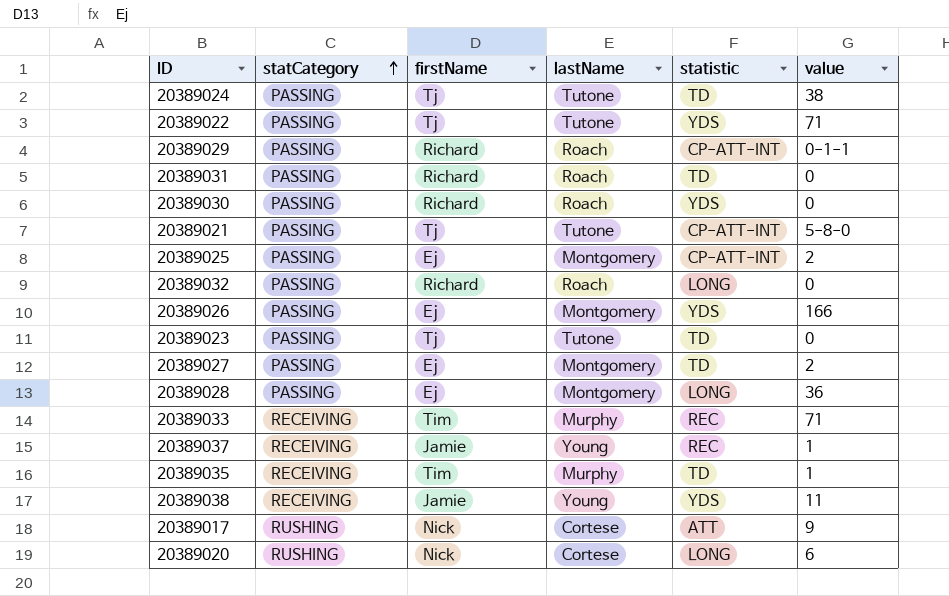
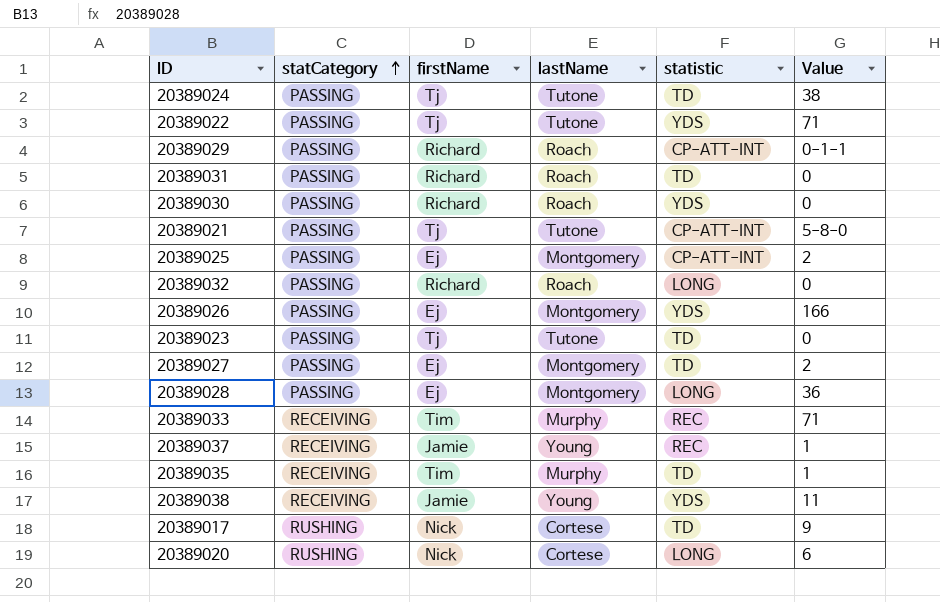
column name: value -> Value
20389017 | statistic: ATT -> TD

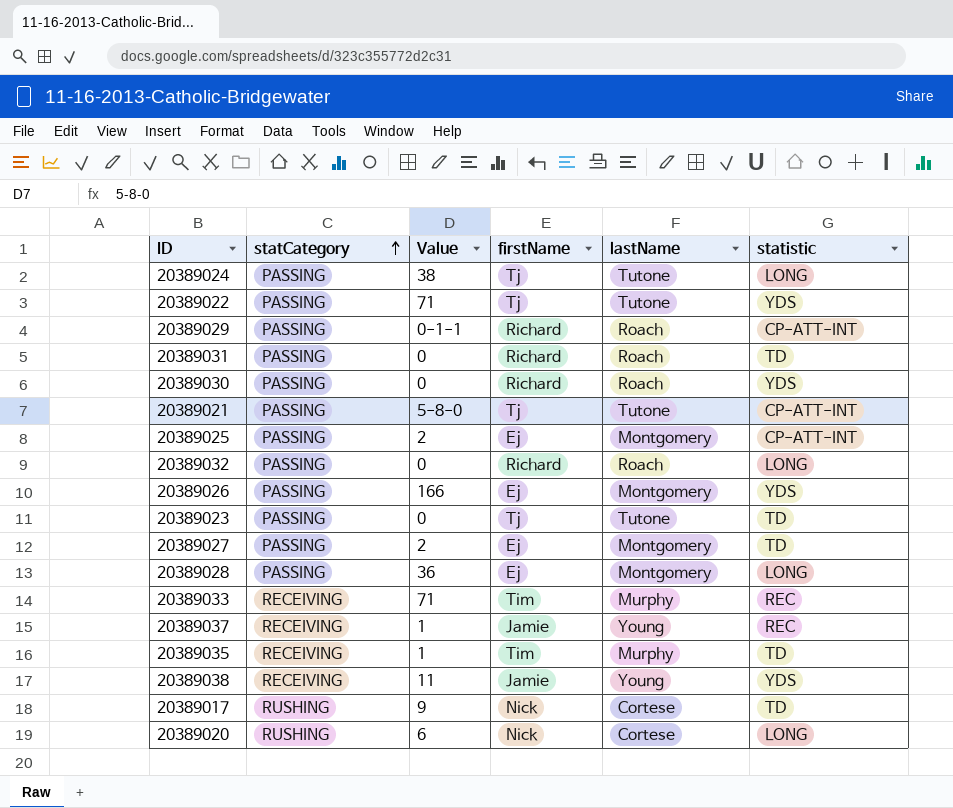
column Value | position: 6 -> 3
20389024 | statistic: TD -> LONG

